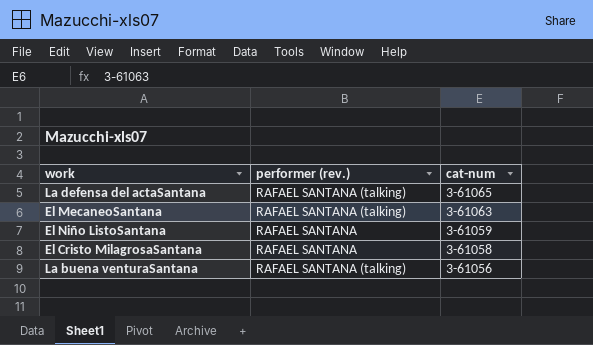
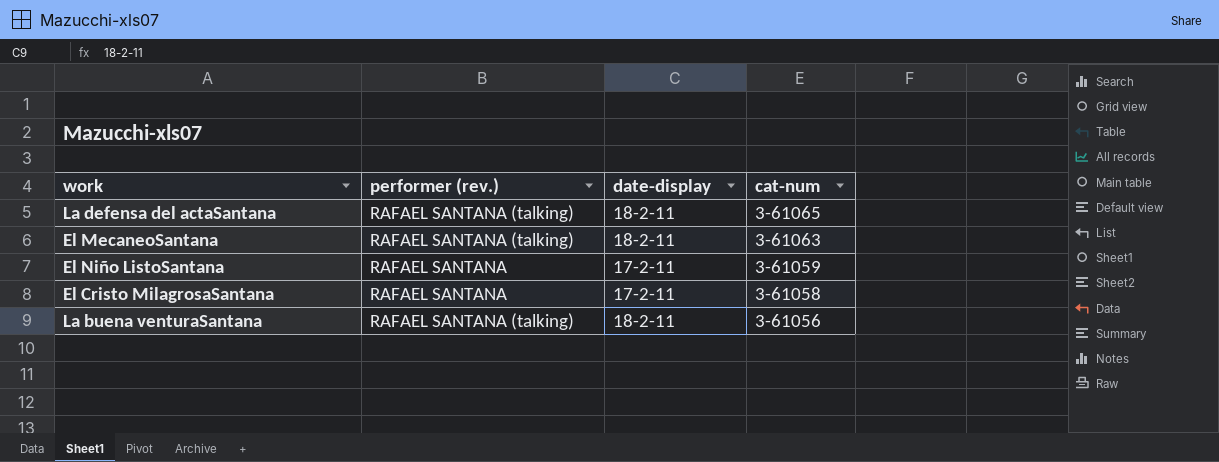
column date-display | position: none -> 3

